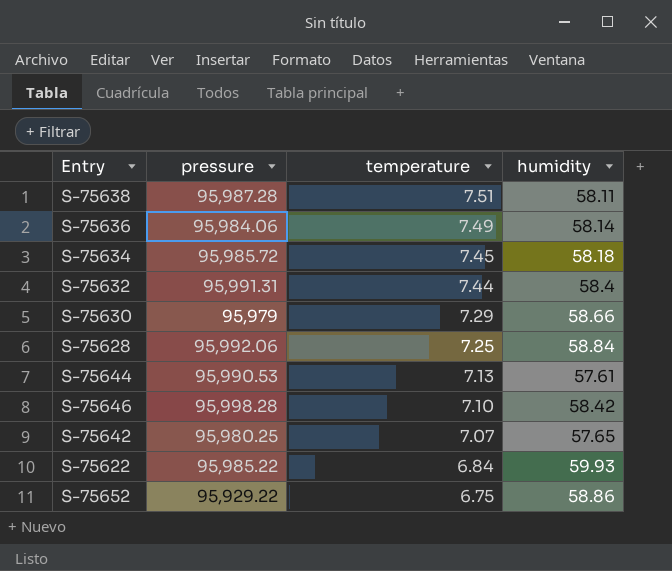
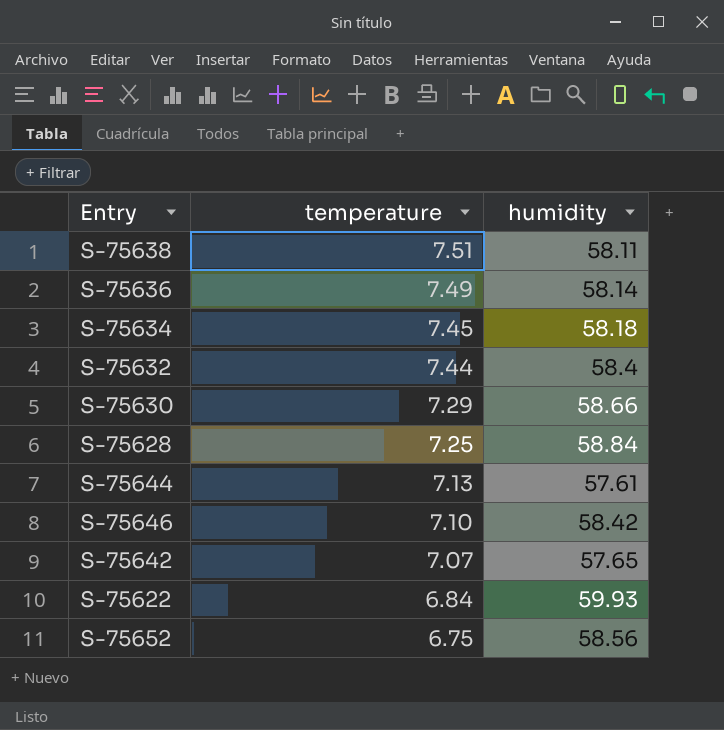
column pressure | position: 2 -> none
S-75652 | humidity: 58.86 -> 58.56

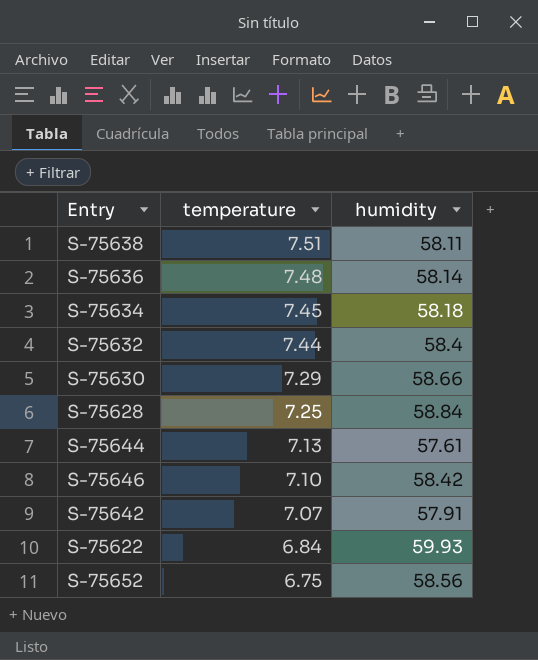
S-75636 | temperature: 7.49 -> 7.48
S-75642 | humidity: 57.65 -> 57.91

